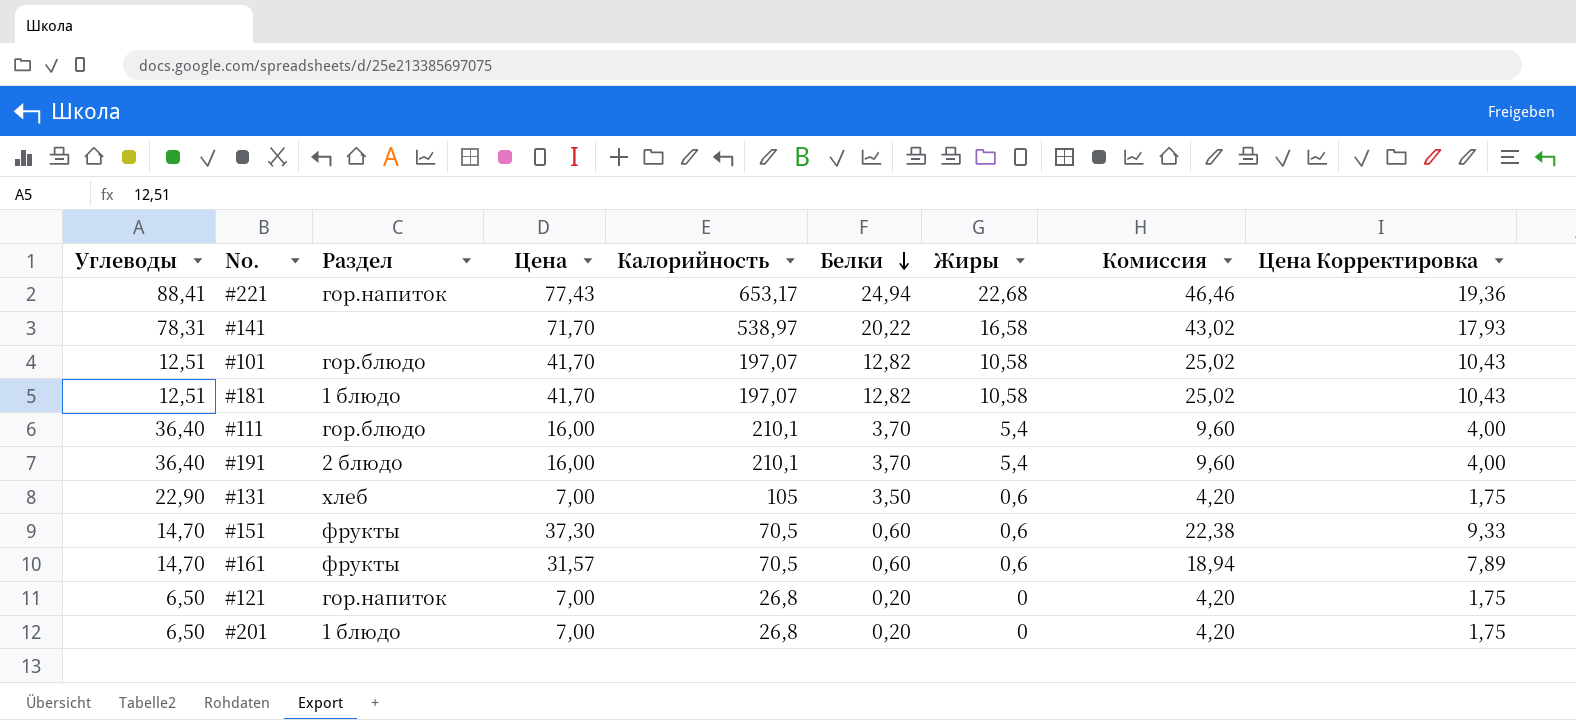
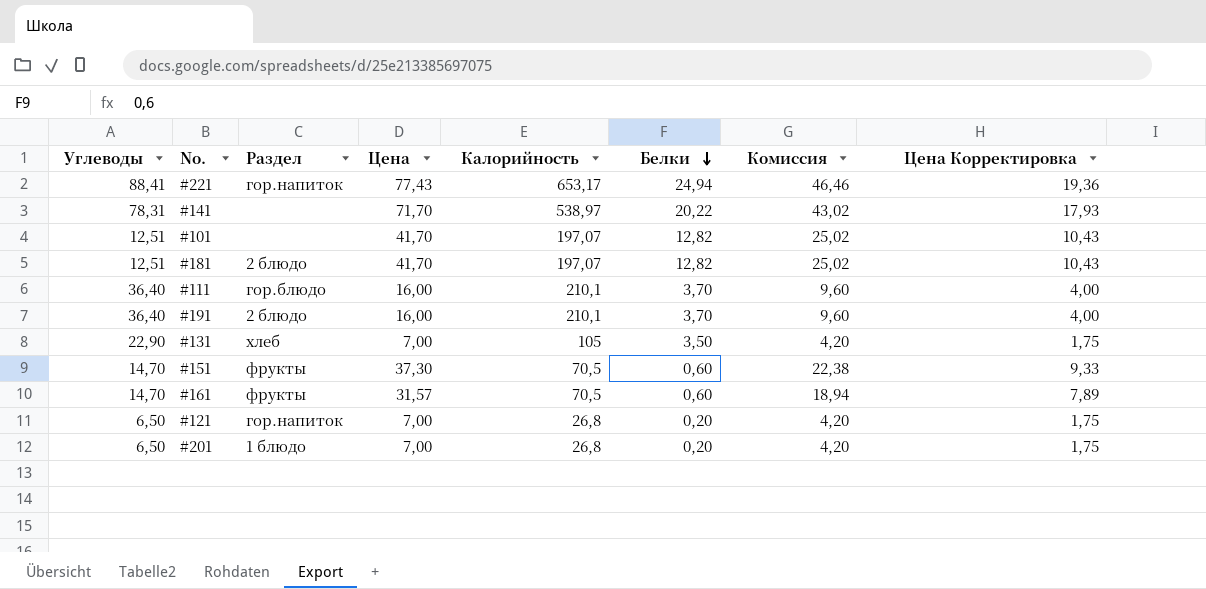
column Жиры | position: 7 -> none
#101 | Раздел: гор.блюдо -> none
#181 | Раздел: 1 блюдо -> 2 блюдо

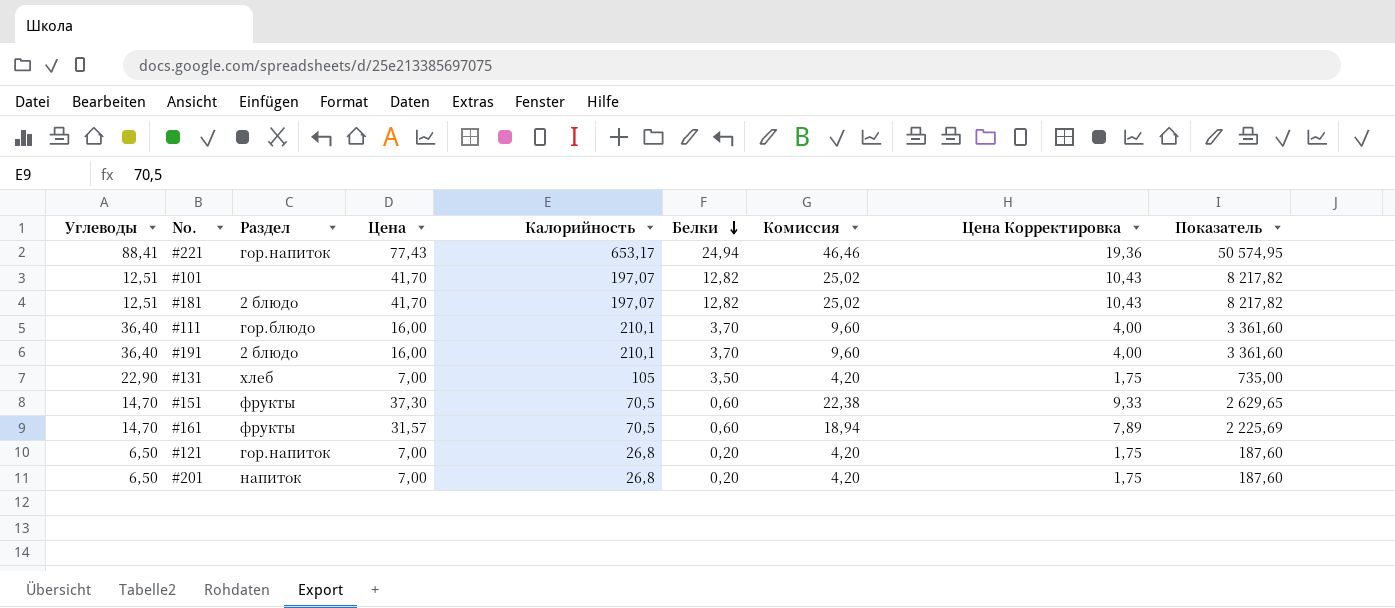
column Показатель | formula: none -> [Цена] * [Калорийность]
row #141: 78,31 | none | 71,70 | 538,97 | 20,22 | 43,02 | 17,93 -> none
#201 | Раздел: 1 блюдо -> напиток

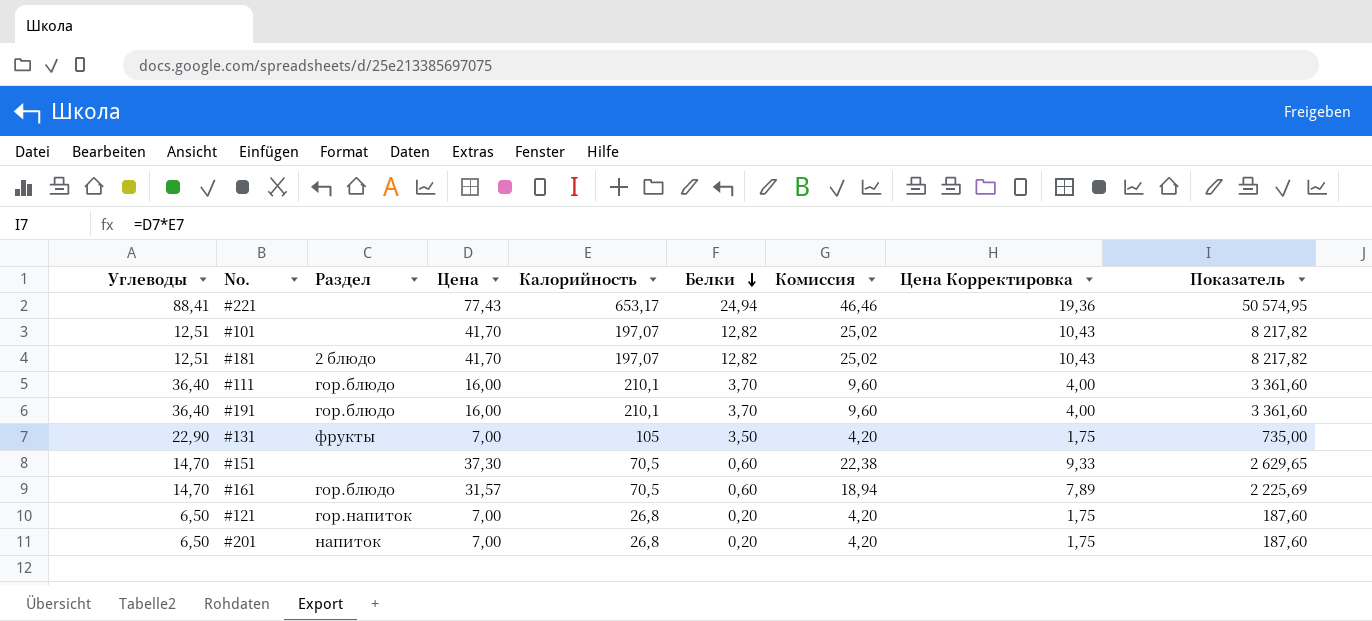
#221 | Раздел: гор.напиток -> none
#191 | Раздел: 2 блюдо -> гор.блюдо
#131 | Раздел: хлеб -> фрукты
#151 | Раздел: фрукты -> none
#161 | Раздел: фрукты -> гор.блюдо

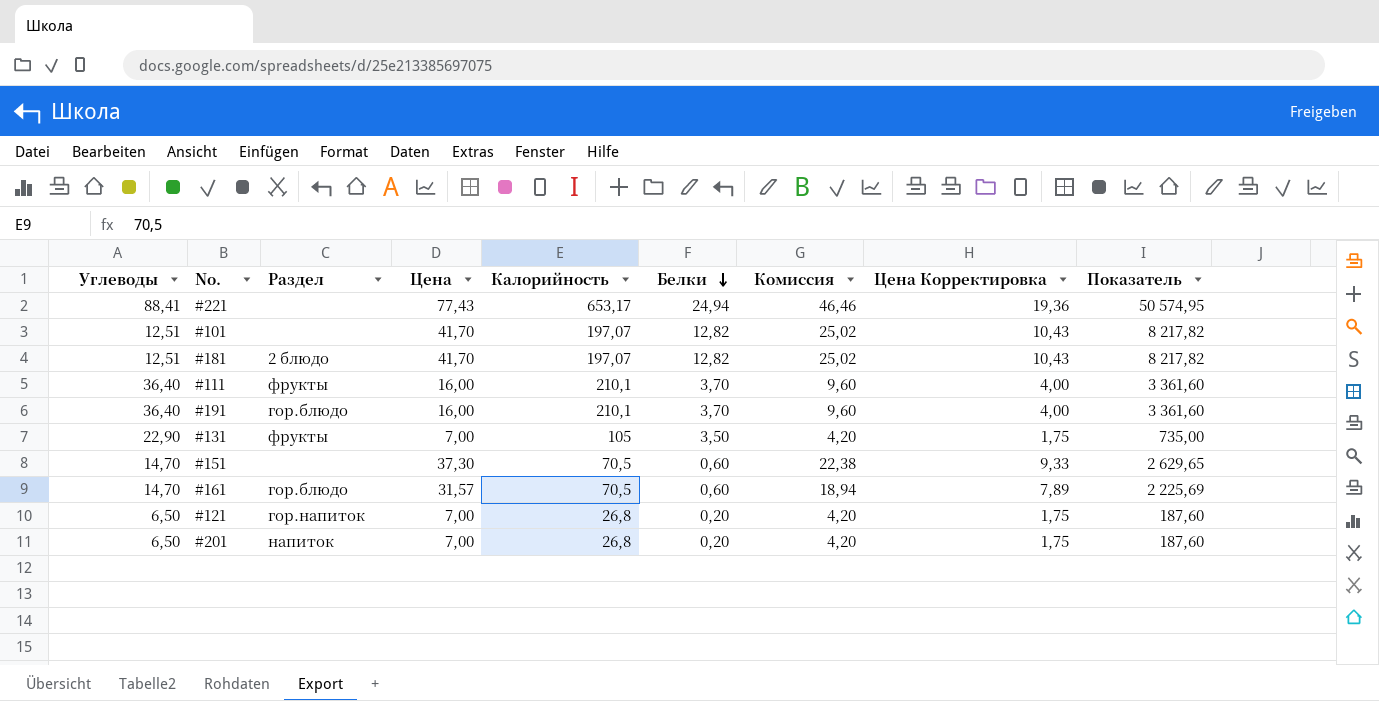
#111 | Раздел: гор.блюдо -> фрукты

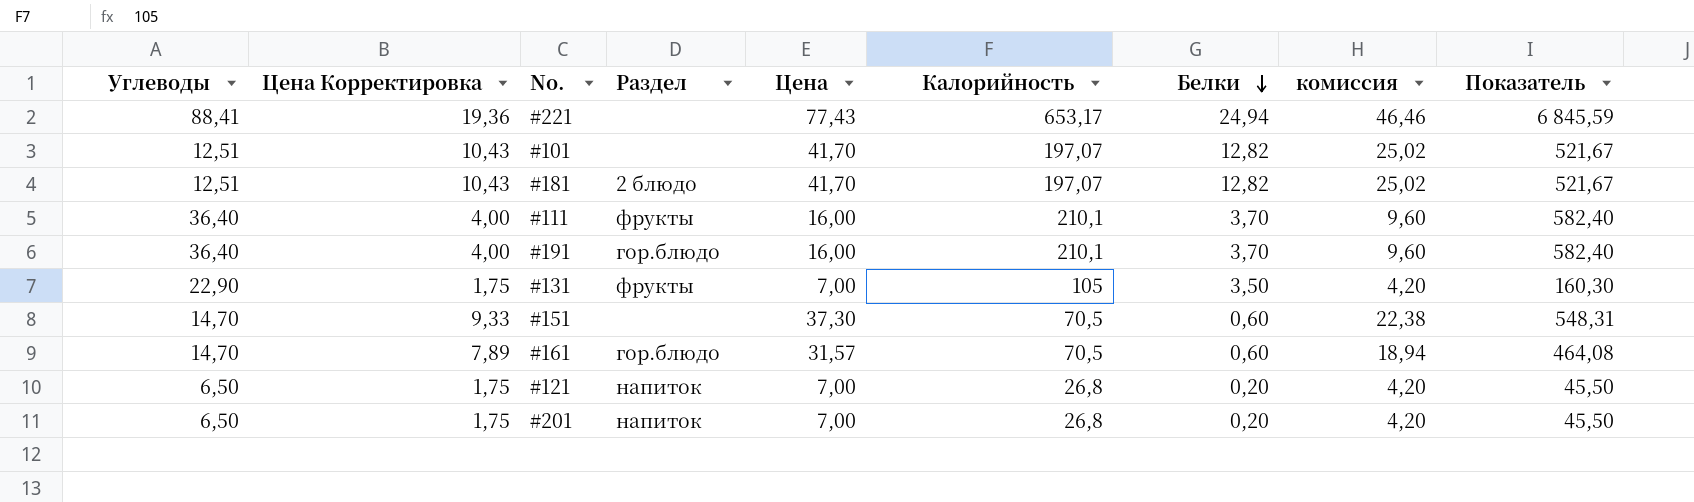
column Цена Корректировка | position: 8 -> 2
column name: Комиссия -> комиссия
column Показатель | formula: [Цена] * [Калорийность] -> [Углеводы] * [Цена]
#121 | Раздел: гор.напиток -> напиток

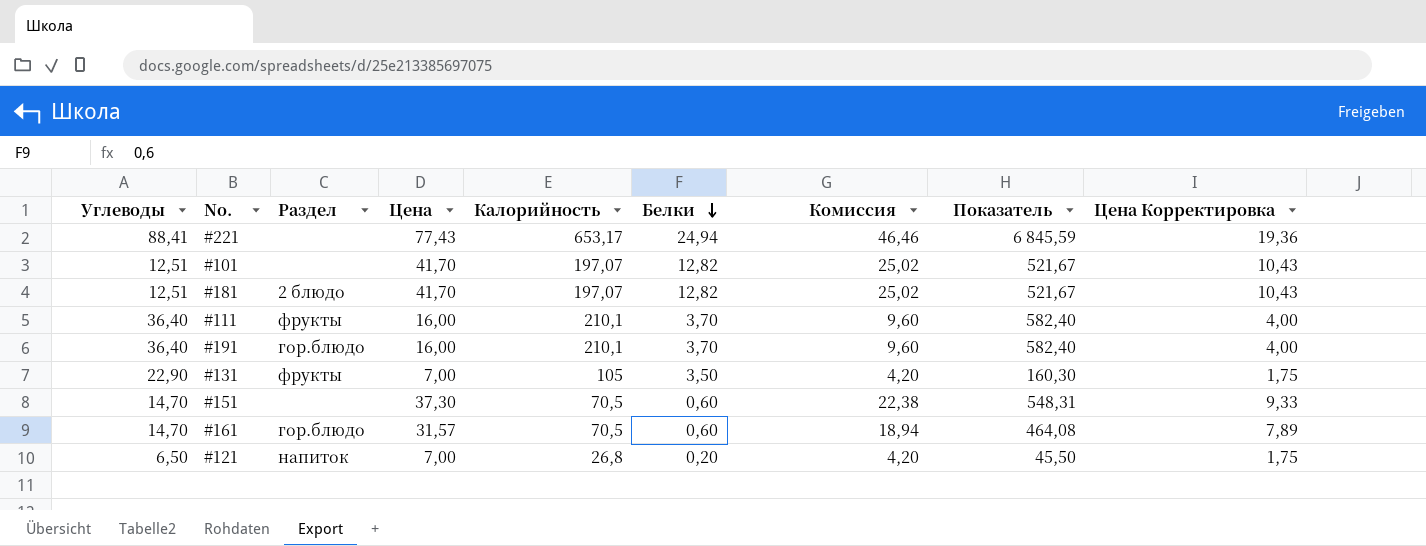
column name: комиссия -> Комиссия
column Цена Корректировка | position: 2 -> 9
row #201: 6,50 | 1,75 | напиток | 7,00 | 26,8 | 0,20 | 4,20 | 45,50 -> none

